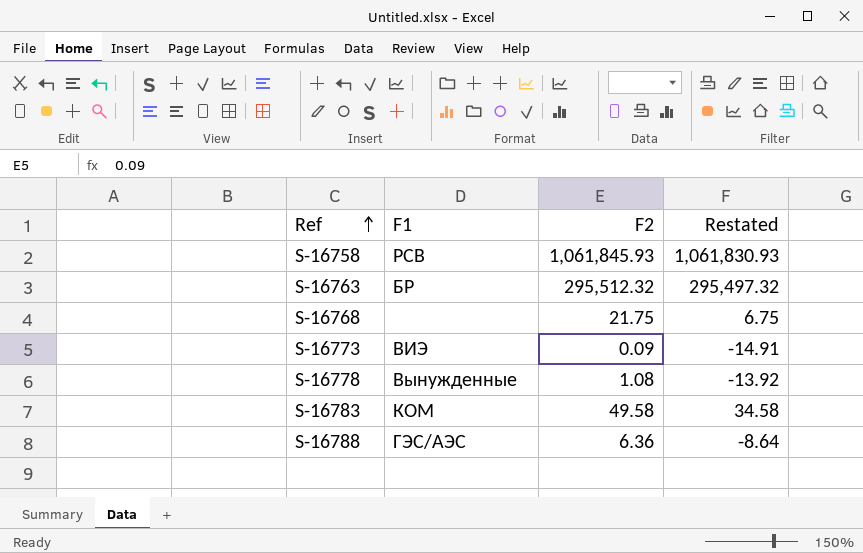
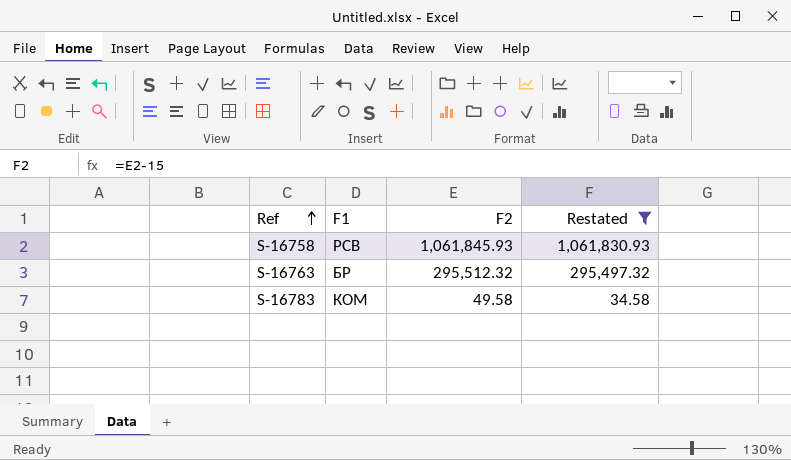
filter: none -> Restated >= 34.58

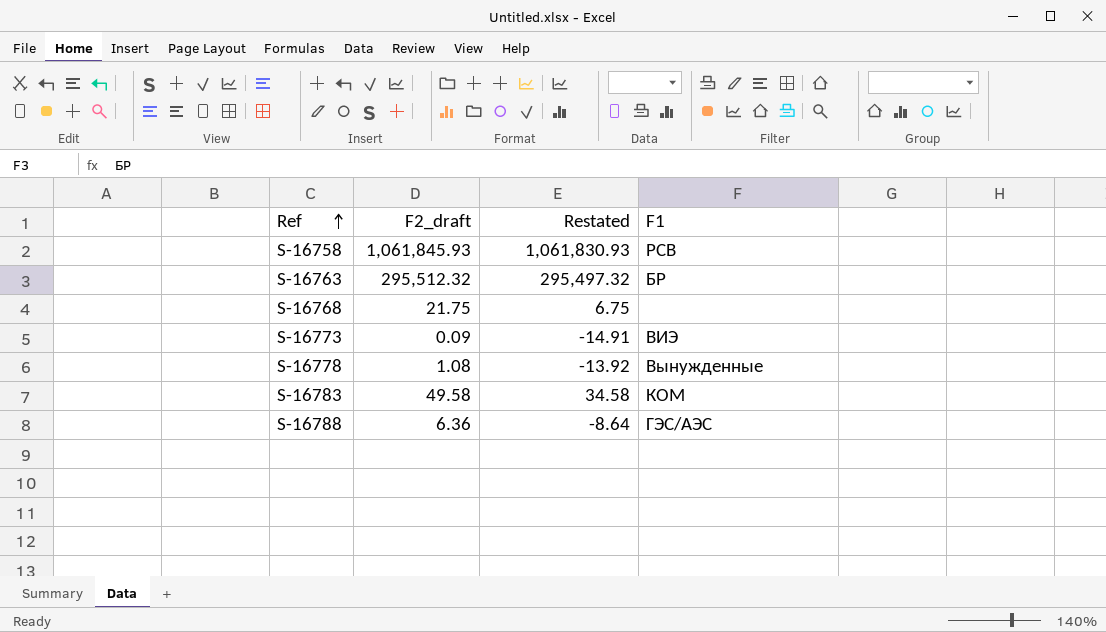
filter: Restated >= 34.58 -> none
column name: F2 -> F2_draft
column F1 | position: 2 -> 4

